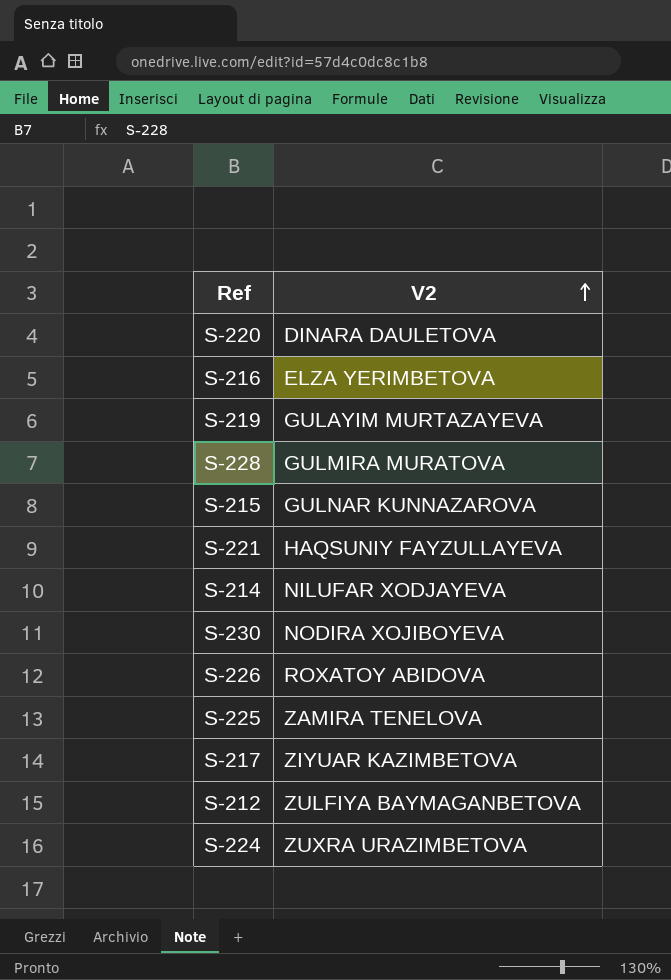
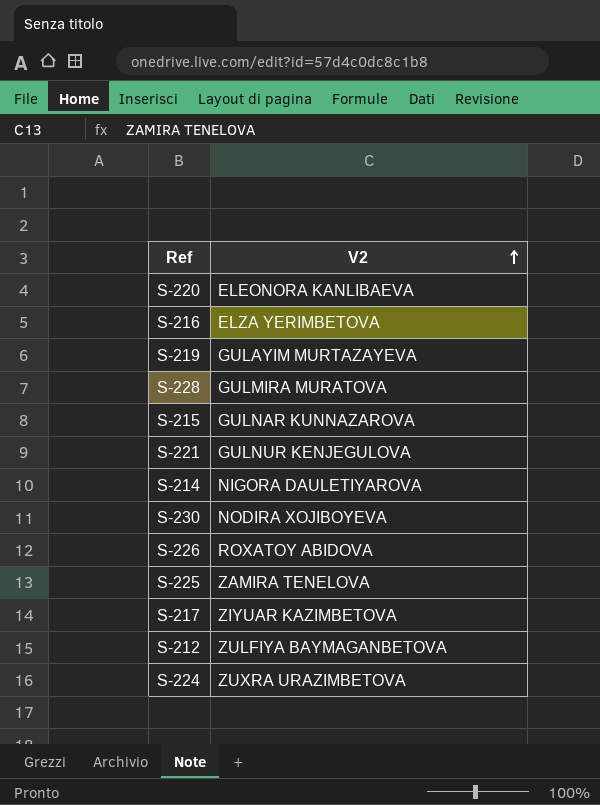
S-220 | V2: DINARA DAULETOVA -> ELEONORA KANLIBAEVA
S-221 | V2: HAQSUNIY FAYZULLAYEVA -> GULNUR KENJEGULOVA
S-214 | V2: NILUFAR XODJAYEVA -> NIGORA DAULETIYAROVA

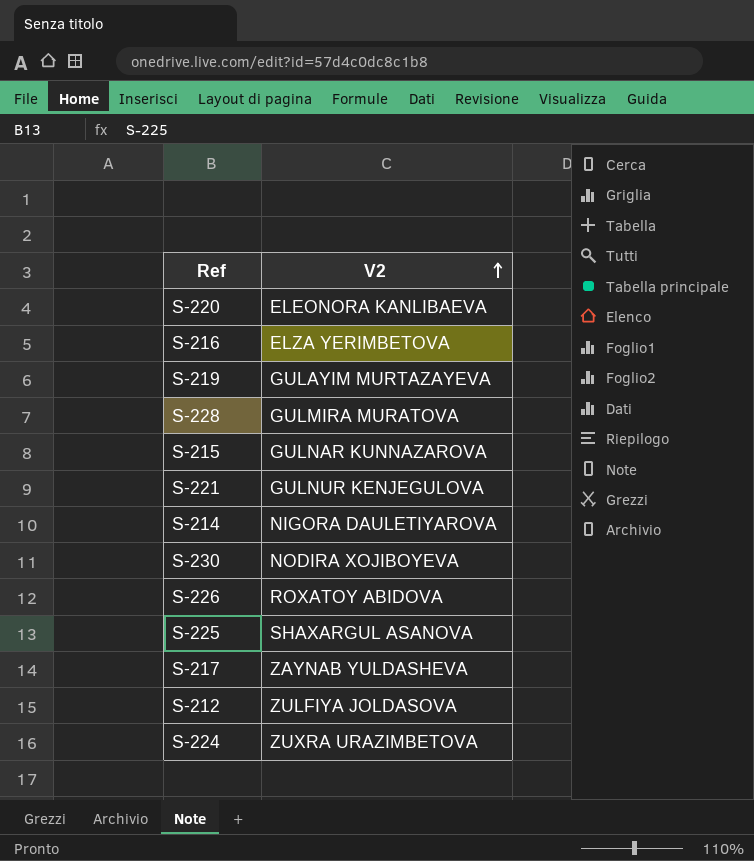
S-225 | V2: ZAMIRA TENELOVA -> SHAXARGUL ASANOVA
S-217 | V2: ZIYUAR KAZIMBETOVA -> ZAYNAB YULDASHEVA
S-212 | V2: ZULFIYA BAYMAGANBETOVA -> ZULFIYA JOLDASOVA

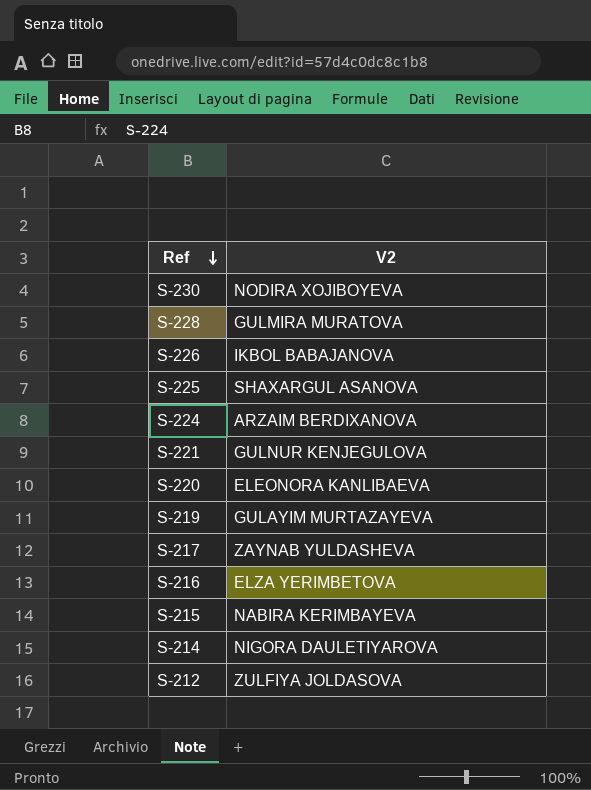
row order: V2 ascending -> Ref descending
S-226 | V2: ROXATOY ABIDOVA -> IKBOL BABAJANOVA
S-224 | V2: ZUXRA URAZIMBETOVA -> ARZAIM BERDIXANOVA
S-215 | V2: GULNAR KUNNAZAROVA -> NABIRA KERIMBAYEVA

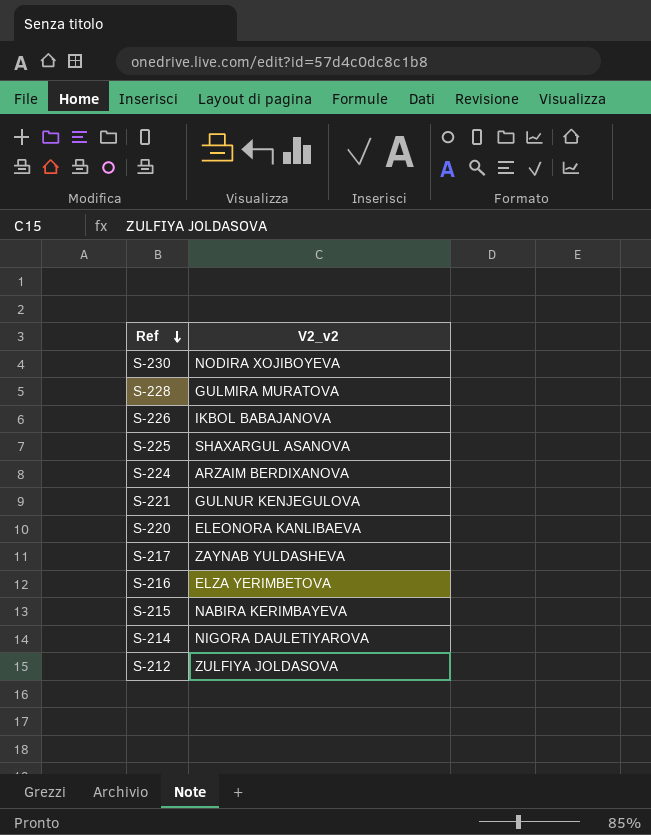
column name: V2 -> V2_v2
row S-219: GULAYIM MURTAZAYEVA -> none

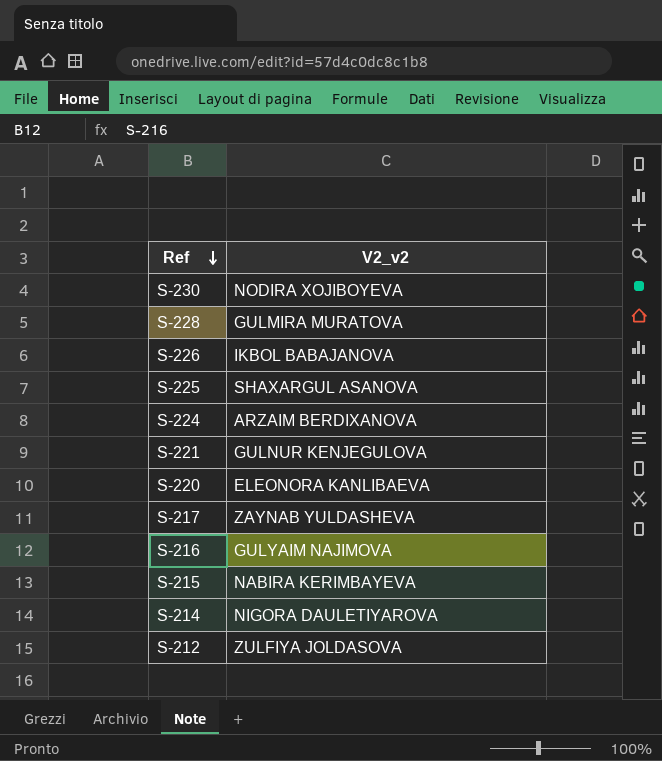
S-216 | V2_v2: ELZA YERIMBETOVA -> GULYAIM NAJIMOVA

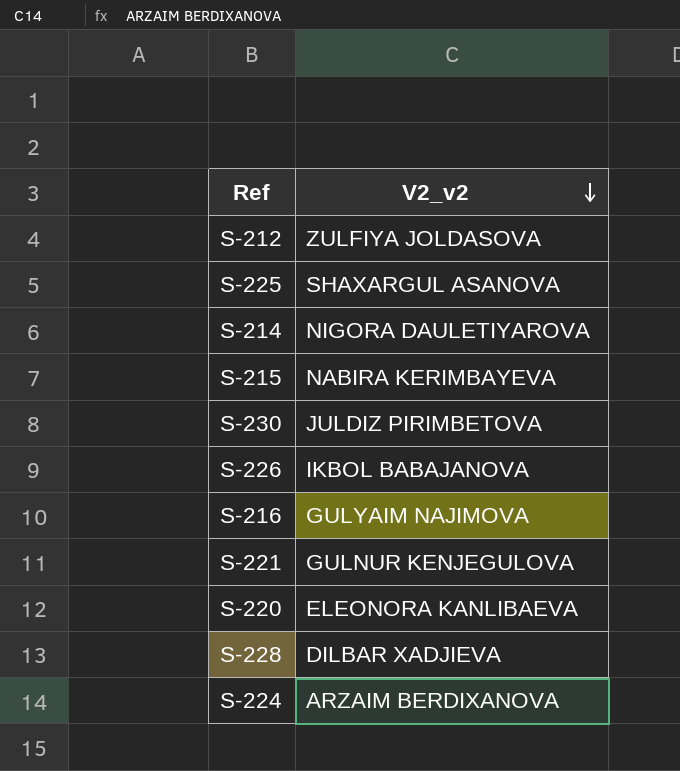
row order: Ref descending -> V2_v2 descending
row S-217: ZAYNAB YULDASHEVA -> none
S-230 | V2_v2: NODIRA XOJIBOYEVA -> JULDIZ PIRIMBETOVA
S-228 | V2_v2: GULMIRA MURATOVA -> DILBAR XADJIEVA

